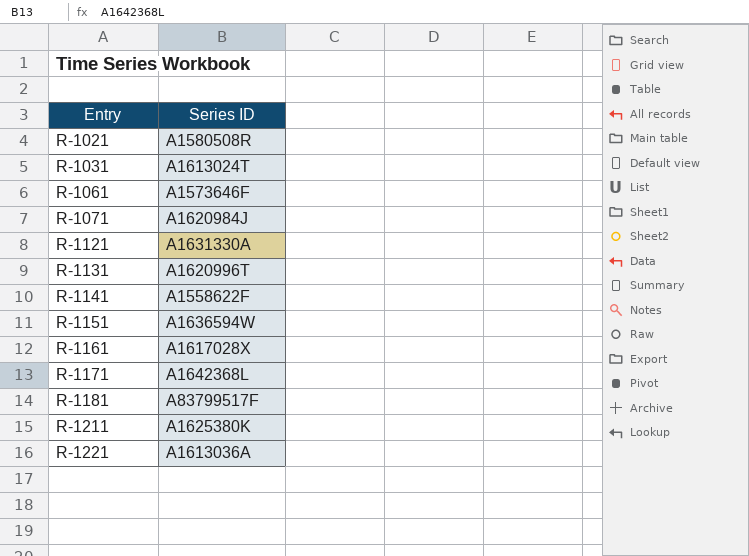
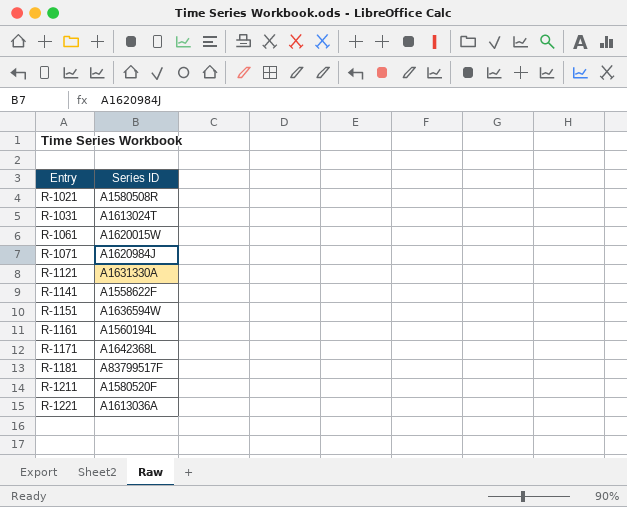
row R-1131: A1620996T -> none
R-1061 | Series ID: A1573646F -> A1620015W
R-1161 | Series ID: A1617028X -> A1560194L
R-1211 | Series ID: A1625380K -> A1580520F

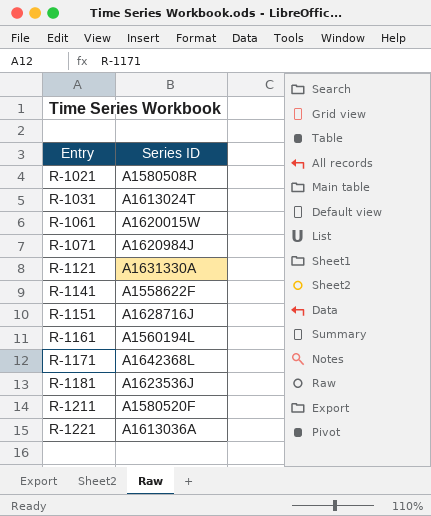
R-1151 | Series ID: A1636594W -> A1628716J
R-1181 | Series ID: A83799517F -> A1623536J

